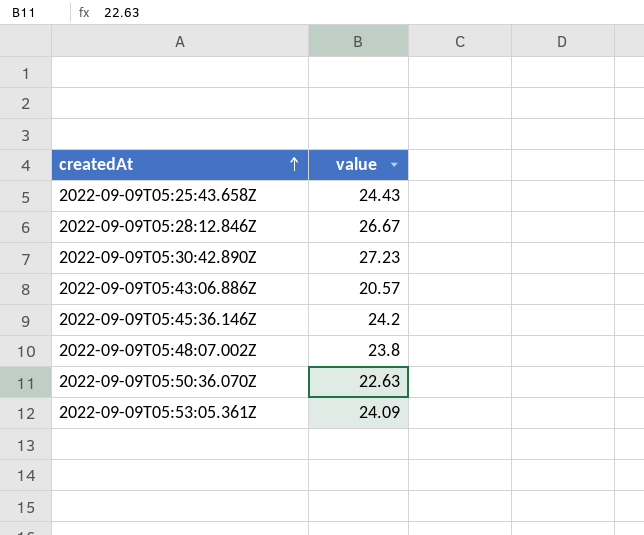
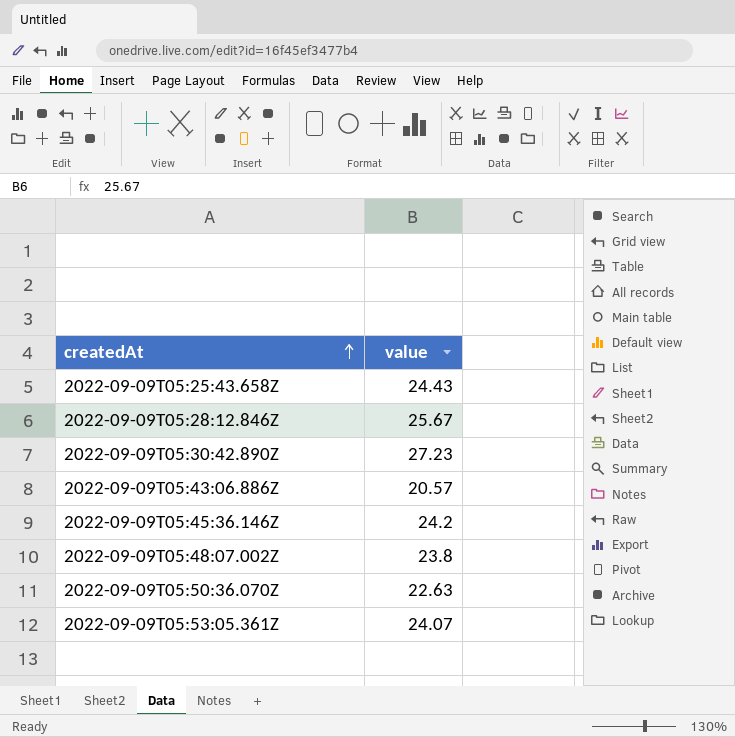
2022-09-09T05:28:12.846Z | value: 26.67 -> 25.67
2022-09-09T05:53:05.361Z | value: 24.09 -> 24.07

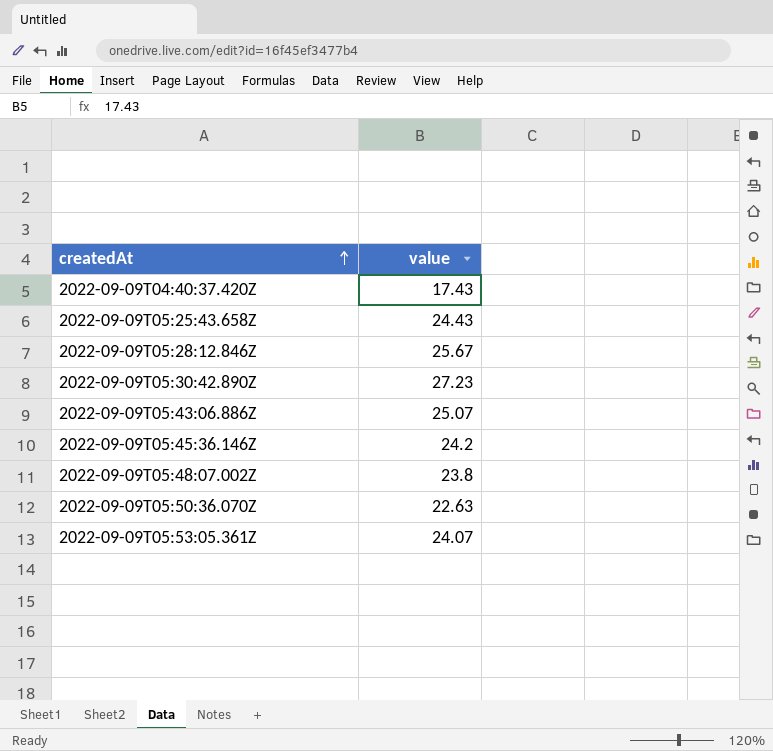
row 2022-09-09T04:40:37.420Z: none -> 17.43
2022-09-09T05:43:06.886Z | value: 20.57 -> 25.07

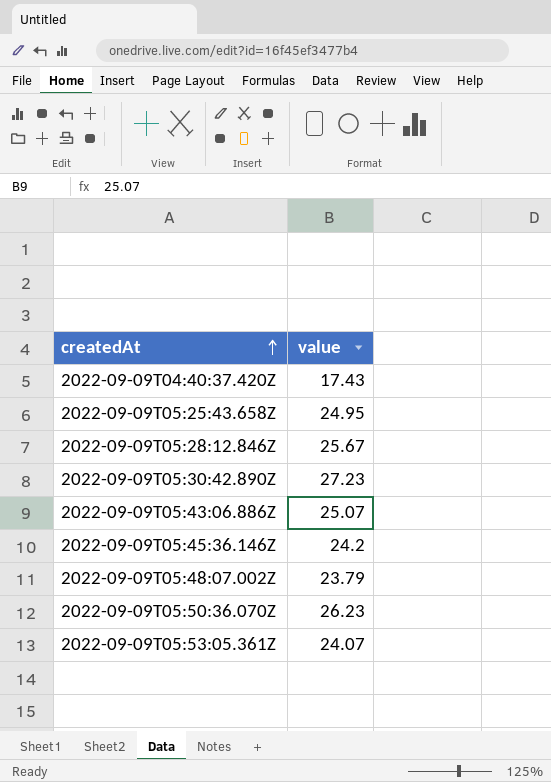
2022-09-09T05:25:43.658Z | value: 24.43 -> 24.95
2022-09-09T05:48:07.002Z | value: 23.8 -> 23.79
2022-09-09T05:50:36.070Z | value: 22.63 -> 26.23

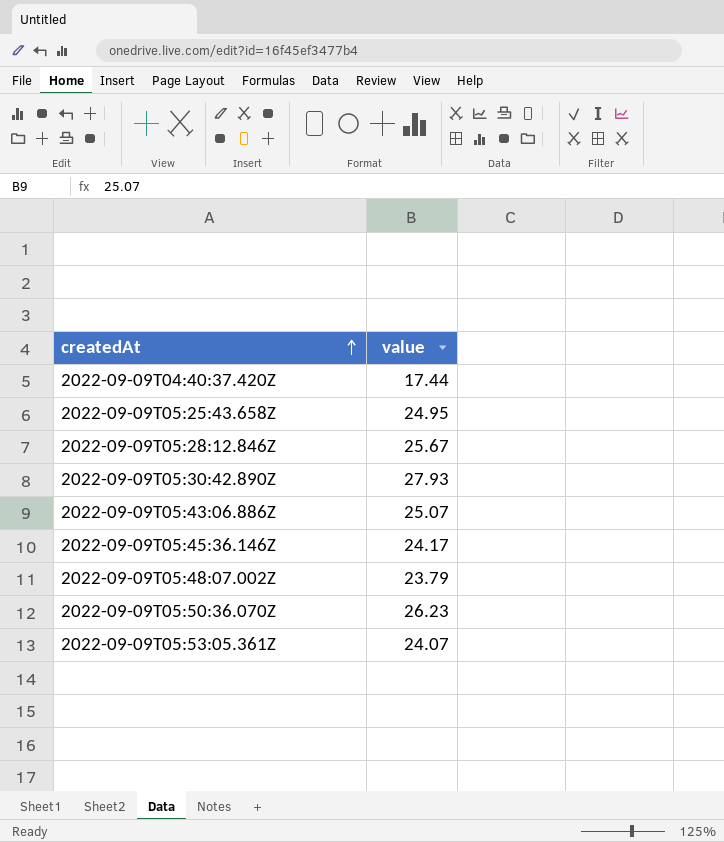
2022-09-09T04:40:37.420Z | value: 17.43 -> 17.44
2022-09-09T05:30:42.890Z | value: 27.23 -> 27.93
2022-09-09T05:45:36.146Z | value: 24.2 -> 24.17

